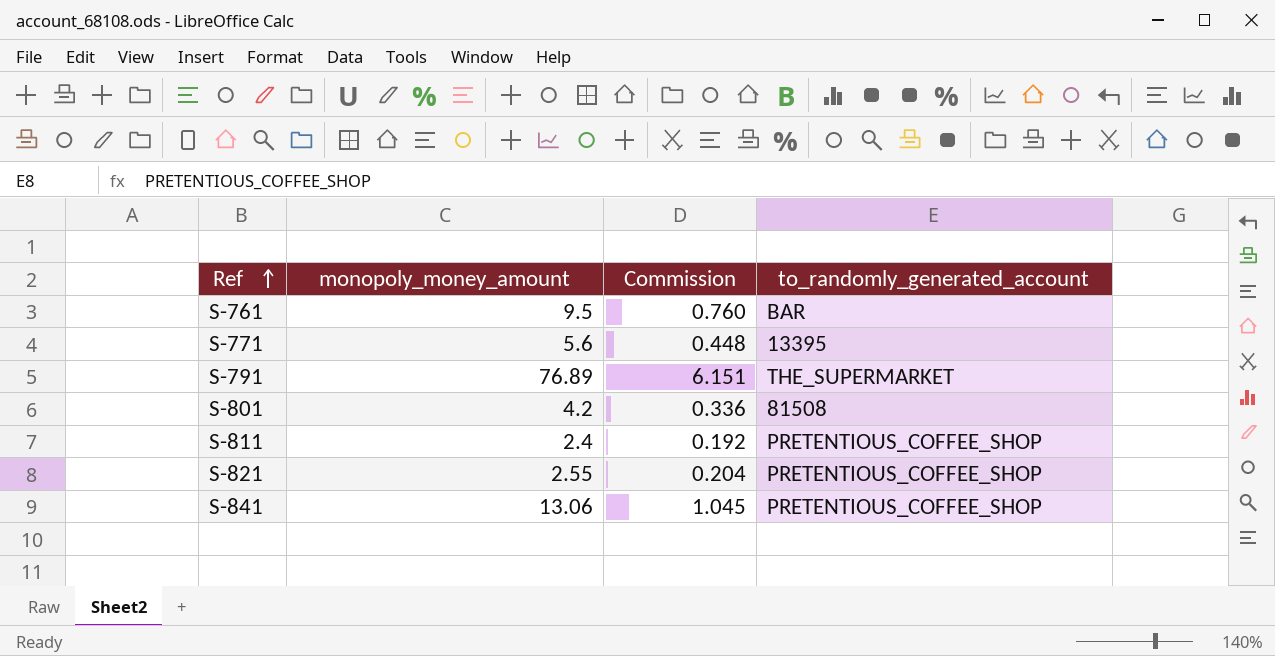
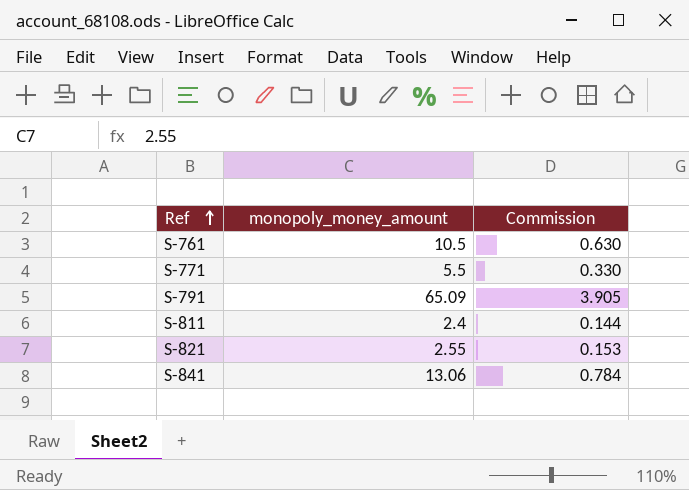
column to_randomly_generated_account | position: 4 -> none
column Commission | formula: [monopoly_money_amount] * 0.08 -> [monopoly_money_amount] * 0.06
row S-801: 4.2 | 0.336 | 81508 -> none
S-761 | monopoly_money_amount: 9.5 -> 10.5
S-771 | monopoly_money_amount: 5.6 -> 5.5
S-791 | monopoly_money_amount: 76.89 -> 65.09

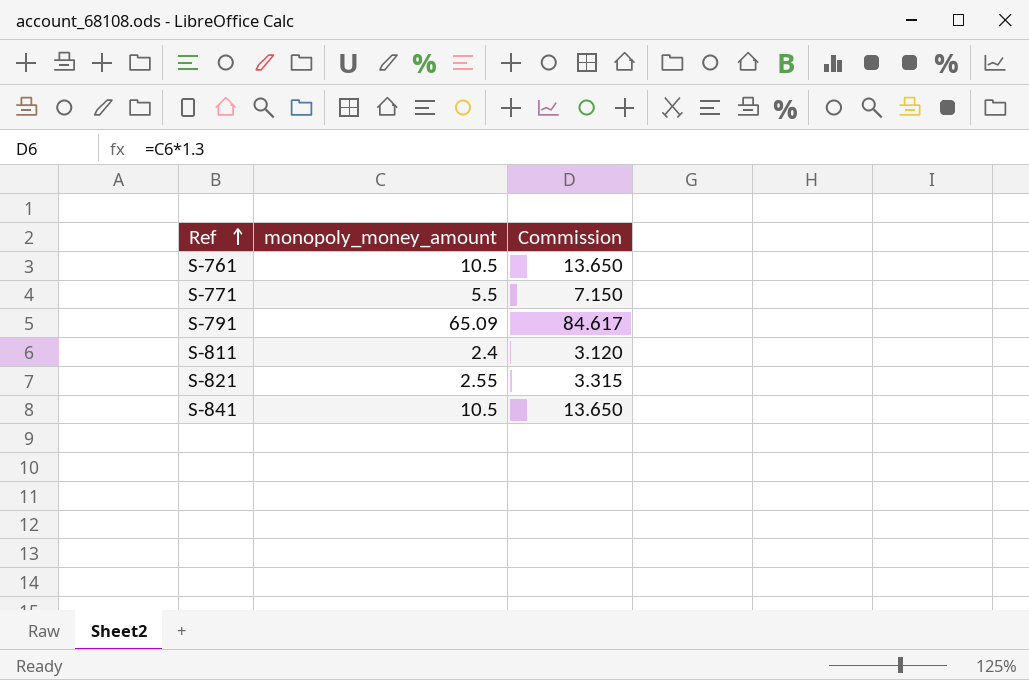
column Commission | formula: [monopoly_money_amount] * 0.06 -> [monopoly_money_amount] * 1.3
S-841 | monopoly_money_amount: 13.06 -> 10.5

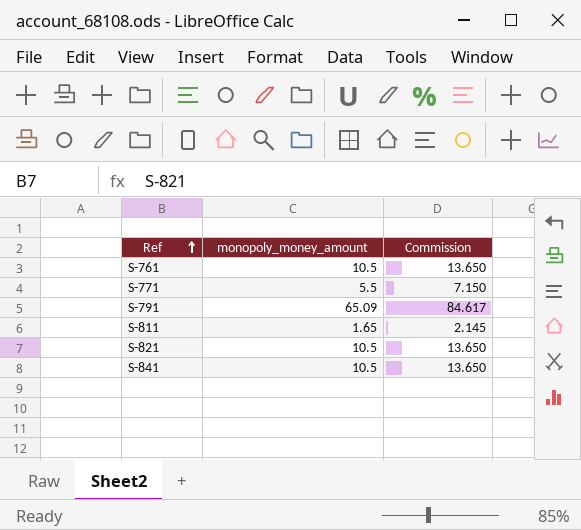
S-811 | monopoly_money_amount: 2.4 -> 1.65
S-811 | Commission: 3.120 -> 2.145
S-821 | monopoly_money_amount: 2.55 -> 10.5
S-821 | Commission: 3.315 -> 13.650

